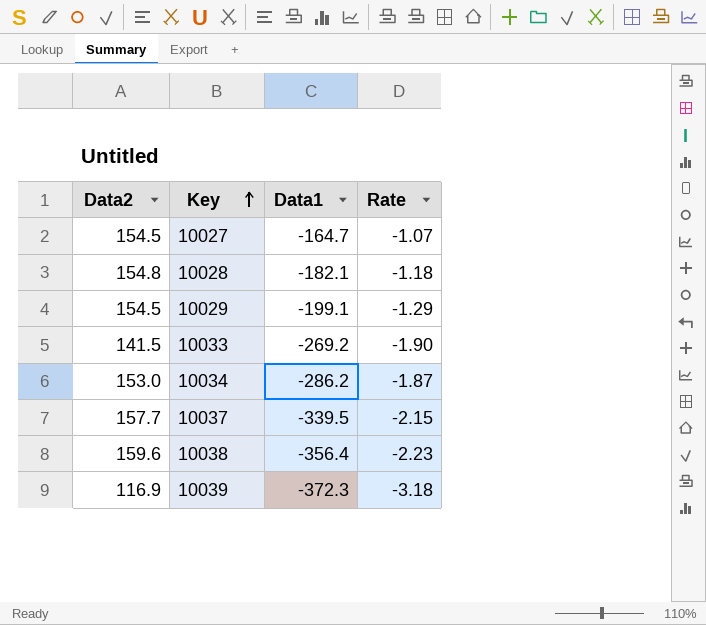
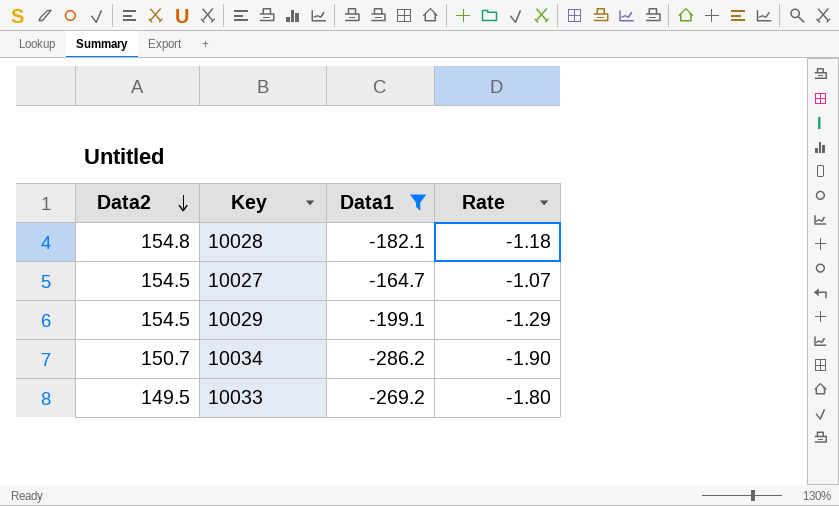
filter: none -> Data1 >= -286.2
row order: Key ascending -> Data2 descending
10034 | Data2: 153.0 -> 150.7
10034 | Rate: -1.87 -> -1.90
10033 | Data2: 141.5 -> 149.5
10033 | Rate: -1.90 -> -1.80

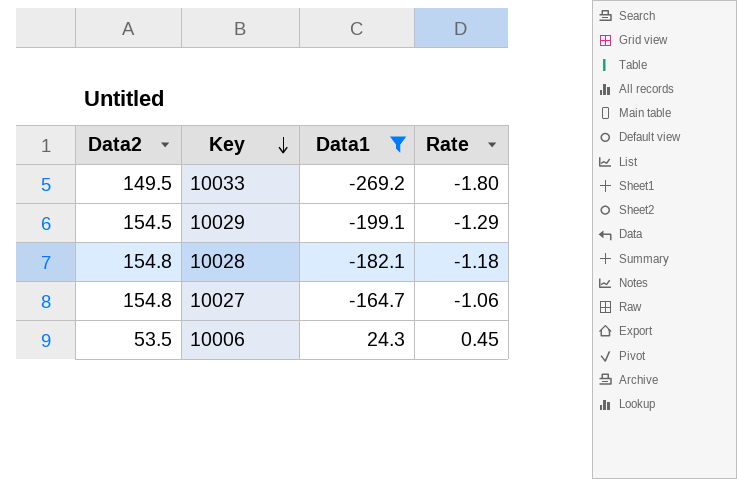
row order: Data2 descending -> Key descending
row 10034: 150.7 | -286.2 | -1.90 -> none
10027 | Data2: 154.5 -> 154.8
10027 | Rate: -1.07 -> -1.06
row 10006: none -> 53.5 | 24.3 | 0.45

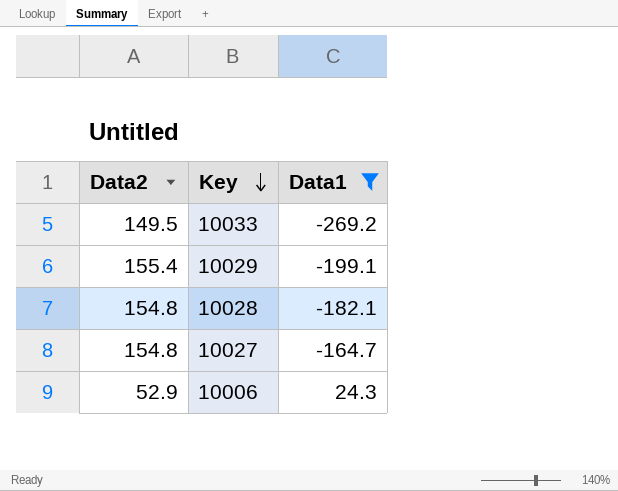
column Rate | formula: [Data1] / [Data2] -> none
10029 | Data2: 154.5 -> 155.4
10006 | Data2: 53.5 -> 52.9

